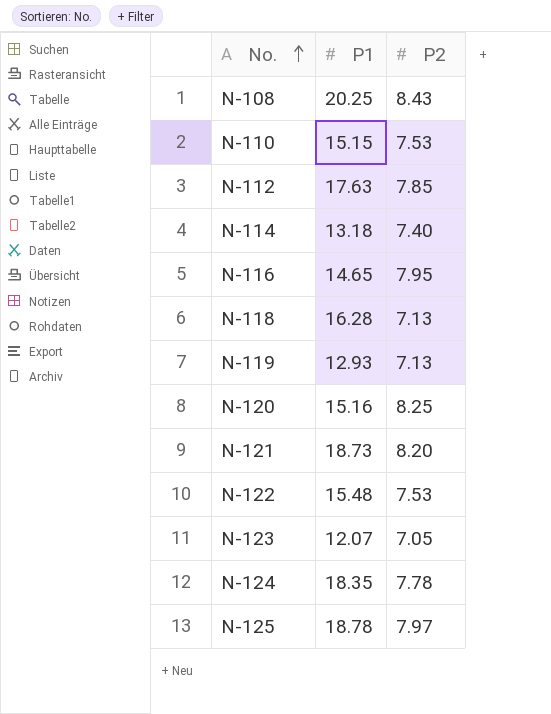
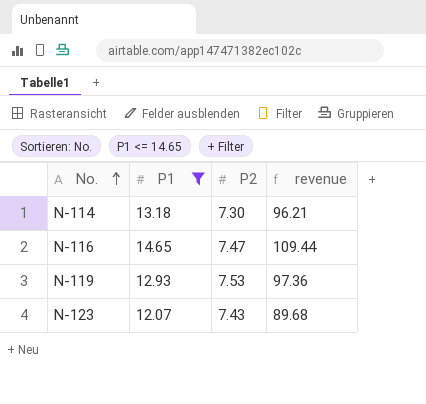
filter: none -> P1 <= 14.65
column revenue | formula: none -> [P1] * [P2]
N-114 | P2: 7.40 -> 7.30
N-116 | P2: 7.95 -> 7.47
N-119 | P2: 7.13 -> 7.53
N-123 | P2: 7.05 -> 7.43

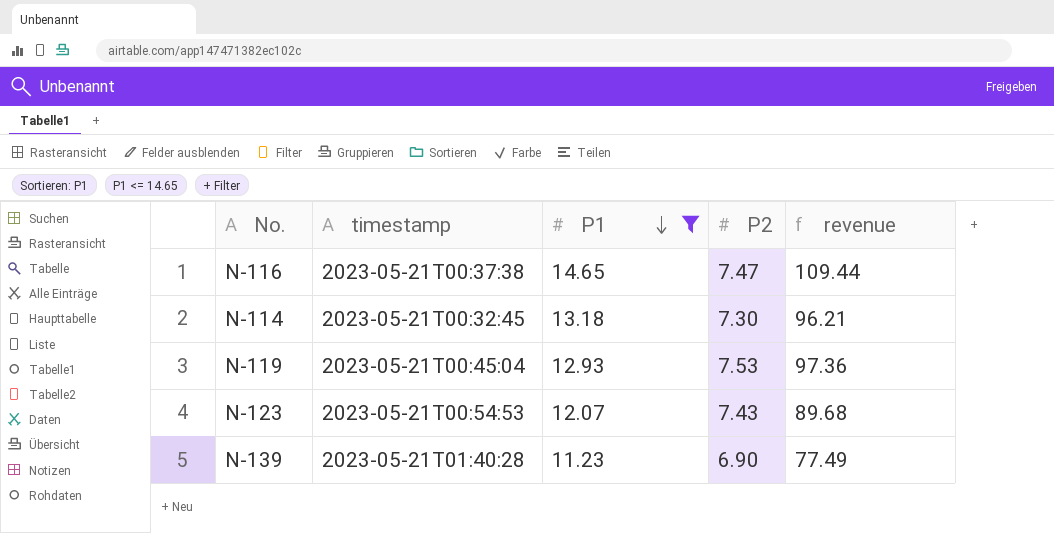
row order: No. ascending -> P1 descending
column timestamp | position: none -> 2
row N-139: none -> 2023-05-21T01:40:28 | 11.23 | 6.90 | 77.49

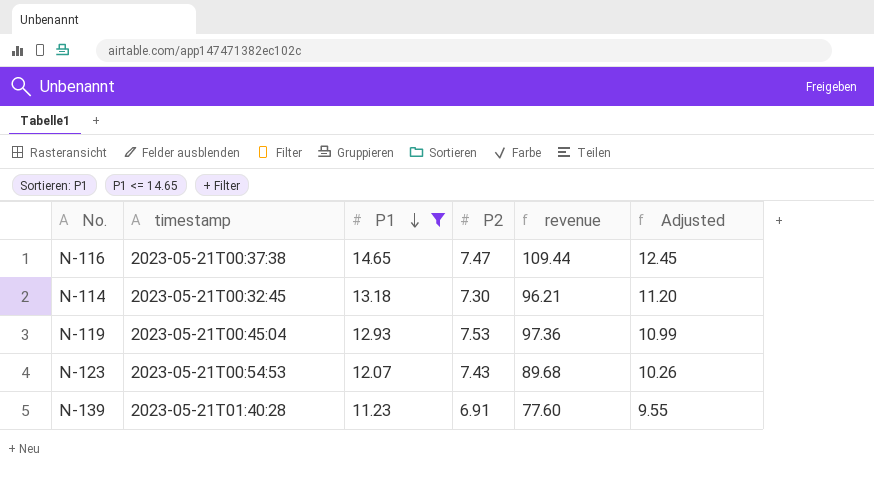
column Adjusted | formula: none -> [P1] * 0.85
N-139 | P2: 6.90 -> 6.91
N-139 | revenue: 77.49 -> 77.60

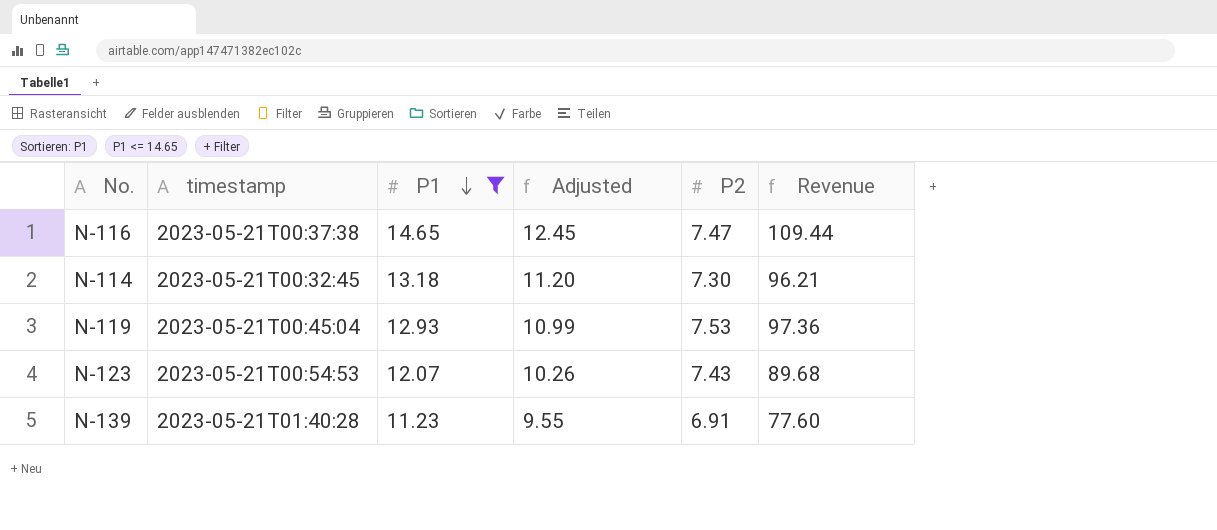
column Adjusted | position: 6 -> 4
column name: revenue -> Revenue

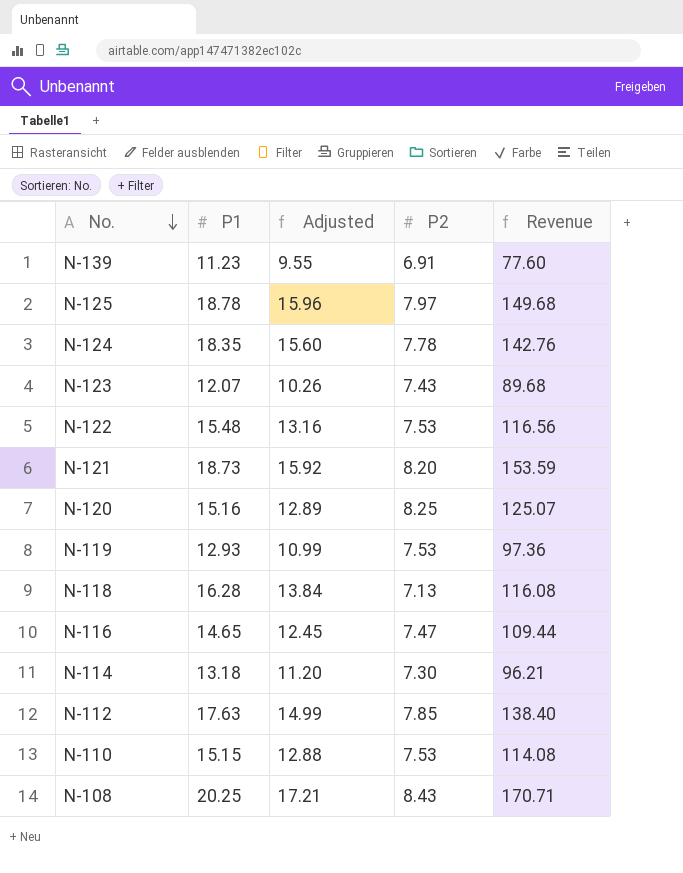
filter: P1 <= 14.65 -> none
row order: P1 descending -> No. descending
column timestamp | position: 2 -> none

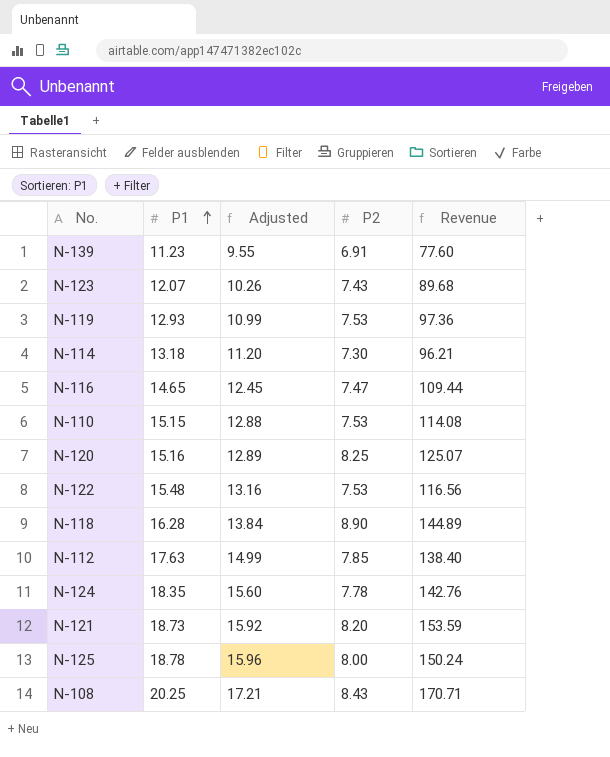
row order: No. descending -> P1 ascending
N-118 | P2: 7.13 -> 8.90
N-118 | Revenue: 116.08 -> 144.89
N-125 | P2: 7.97 -> 8.00
N-125 | Revenue: 149.68 -> 150.24

